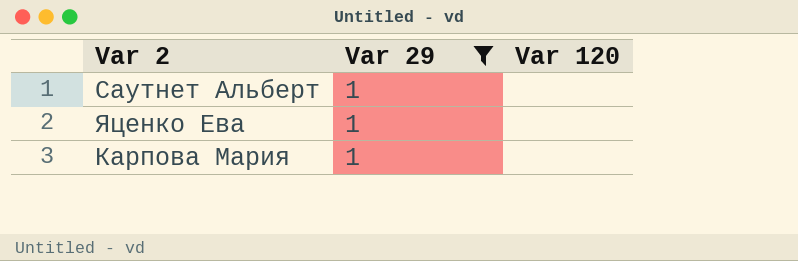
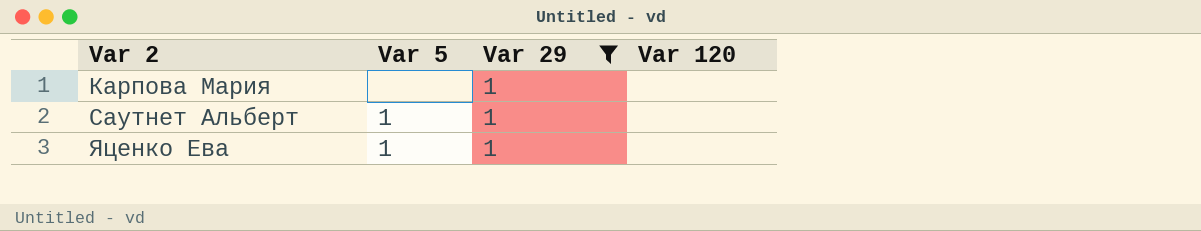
row order: none -> Var 2 ascending
column Var 5 | position: none -> 2

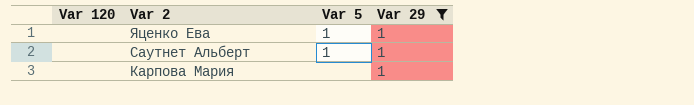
row order: Var 2 ascending -> Var 2 descending
column Var 120 | position: 4 -> 1

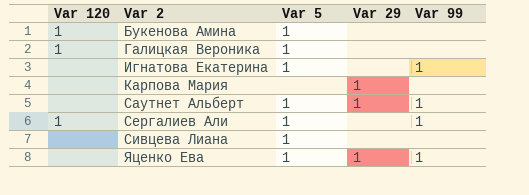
filter: Var 29 = 1 -> none
row order: Var 2 descending -> Var 2 ascending
column Var 99 | position: none -> 5

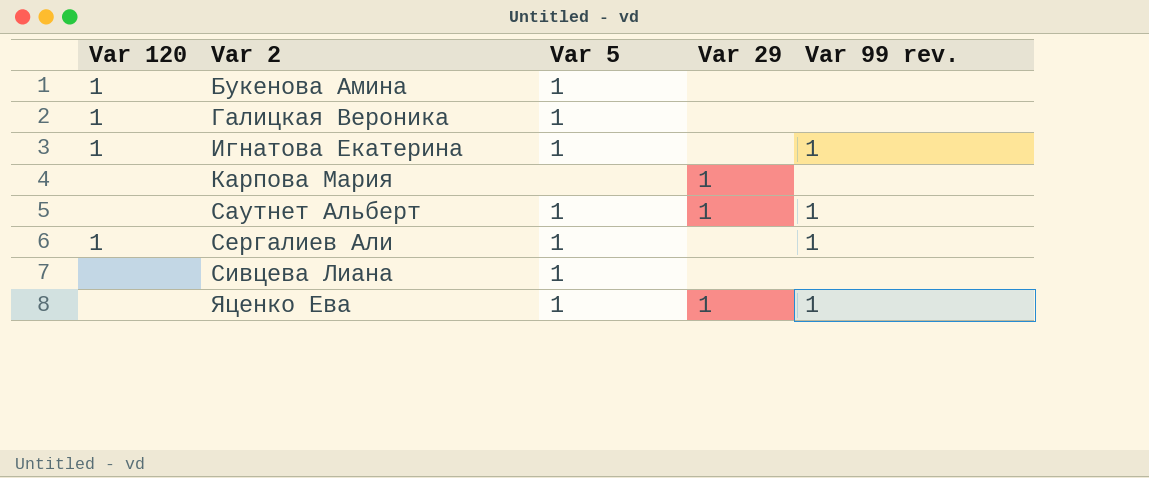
column name: Var 99 -> Var 99 rev.
Игнатова Екатерина | Var 120: none -> 1

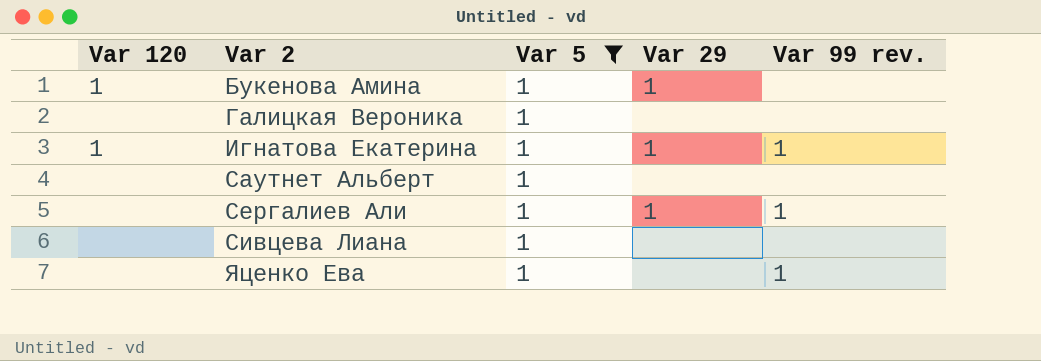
filter: none -> Var 5 = 1
Букенова Амина | Var 29: none -> 1
Галицкая Вероника | Var 120: 1 -> none
Игнатова Екатерина | Var 29: none -> 1
Саутнет Альберт | Var 29: 1 -> none
Саутнет Альберт | Var 99 rev.: 1 -> none
Сергалиев Али | Var 120: 1 -> none
Сергалиев Али | Var 29: none -> 1
Яценко Ева | Var 29: 1 -> none

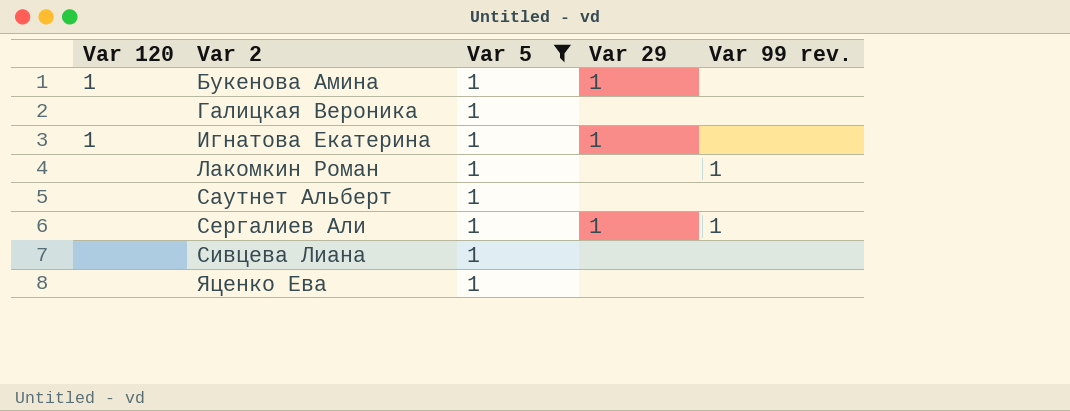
Игнатова Екатерина | Var 99 rev.: 1 -> none
row Лакомкин Роман: none -> none | 1 | none | 1
Яценко Ева | Var 99 rev.: 1 -> none

